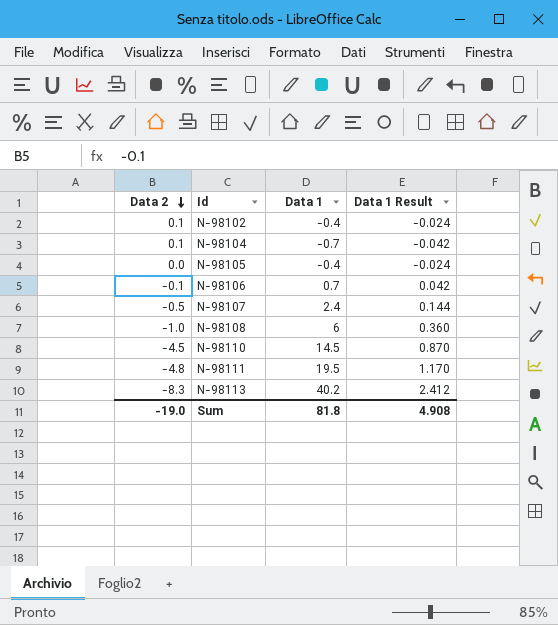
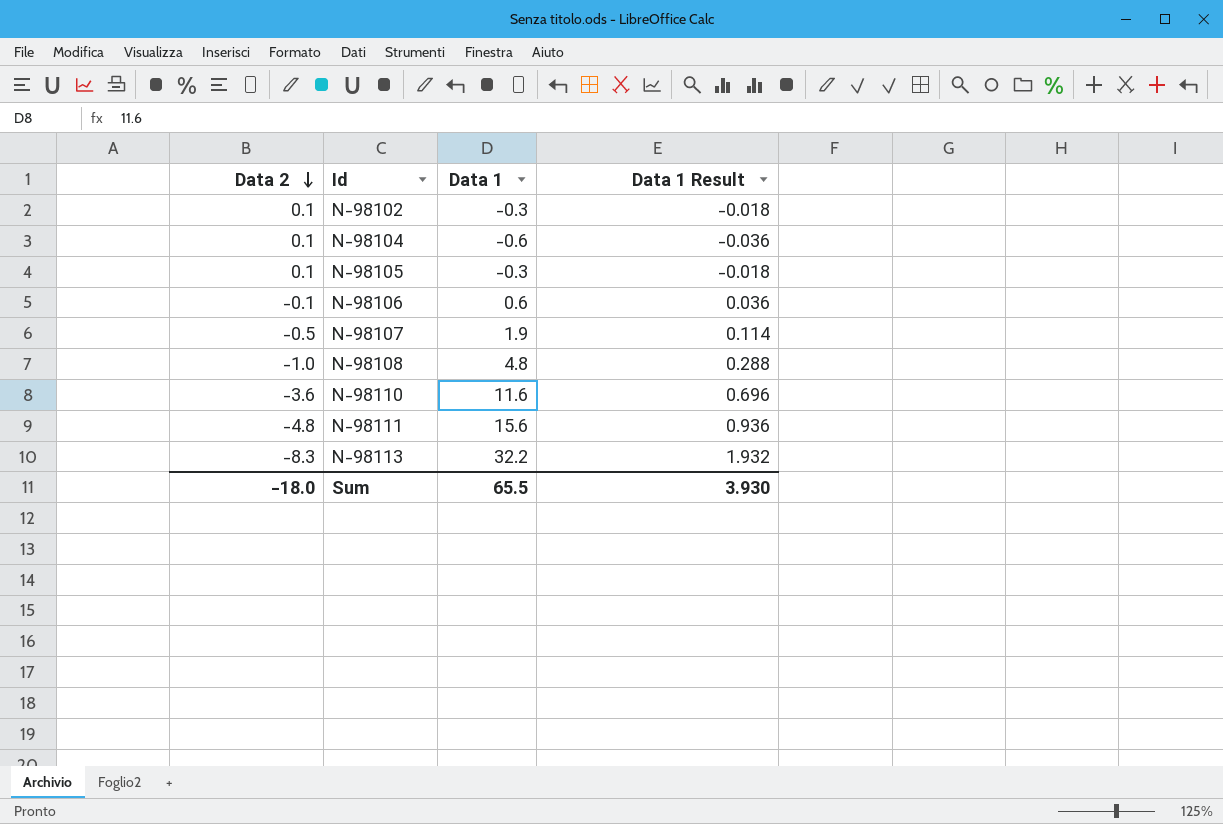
N-98102 | Data 1: -0.4 -> -0.3
N-98102 | Data 1 Result: -0.024 -> -0.018
N-98104 | Data 1: -0.7 -> -0.6
N-98104 | Data 1 Result: -0.042 -> -0.036
N-98105 | Data 2: 0.0 -> 0.1
N-98105 | Data 1: -0.4 -> -0.3
N-98105 | Data 1 Result: -0.024 -> -0.018
N-98106 | Data 1: 0.7 -> 0.6
N-98106 | Data 1 Result: 0.042 -> 0.036
N-98107 | Data 1: 2.4 -> 1.9
N-98107 | Data 1 Result: 0.144 -> 0.114
N-98108 | Data 1: 6 -> 4.8
N-98108 | Data 1 Result: 0.360 -> 0.288
N-98110 | Data 2: -4.5 -> -3.6
N-98110 | Data 1: 14.5 -> 11.6
N-98110 | Data 1 Result: 0.870 -> 0.696
N-98111 | Data 1: 19.5 -> 15.6
N-98111 | Data 1 Result: 1.170 -> 0.936
N-98113 | Data 1: 40.2 -> 32.2
N-98113 | Data 1 Result: 2.412 -> 1.932
Sum | Data 2: -19.0 -> -18.0
Sum | Data 1: 81.8 -> 65.5
Sum | Data 1 Result: 4.908 -> 3.930

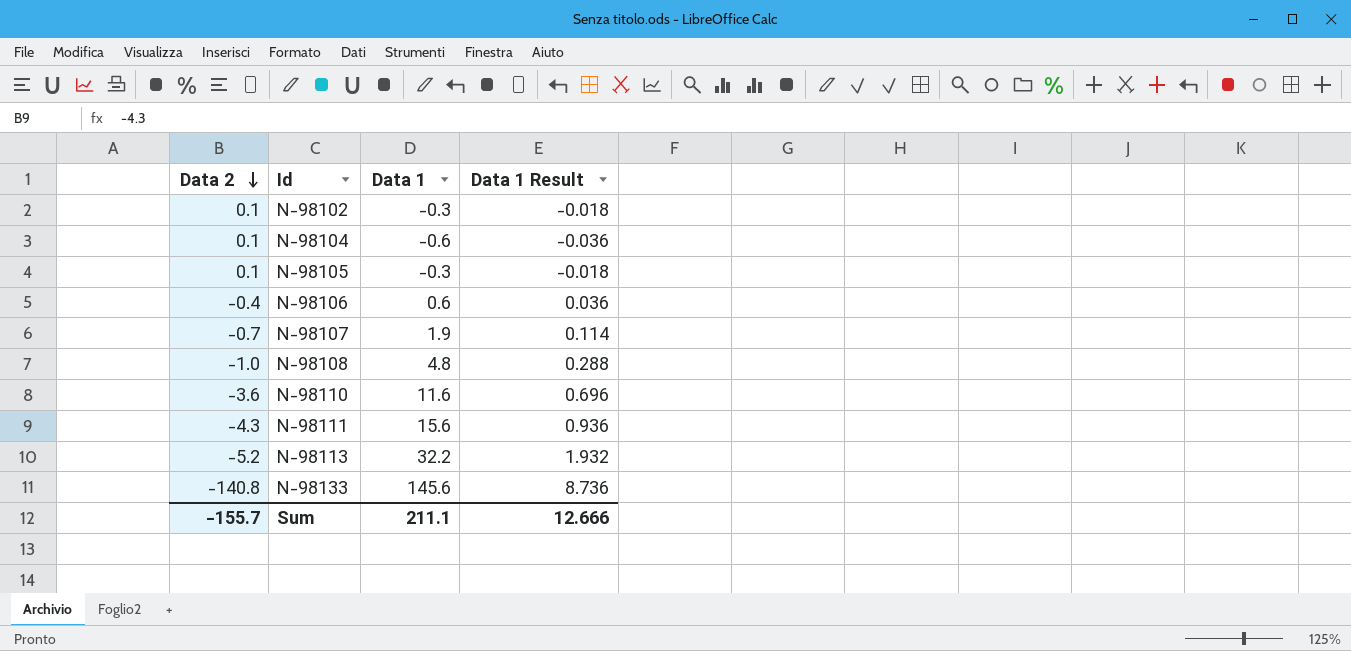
N-98106 | Data 2: -0.1 -> -0.4
N-98107 | Data 2: -0.5 -> -0.7
N-98111 | Data 2: -4.8 -> -4.3
N-98113 | Data 2: -8.3 -> -5.2
row N-98133: none -> -140.8 | 145.6 | 8.736
Sum | Data 2: -18.0 -> -155.7
Sum | Data 1: 65.5 -> 211.1
Sum | Data 1 Result: 3.930 -> 12.666

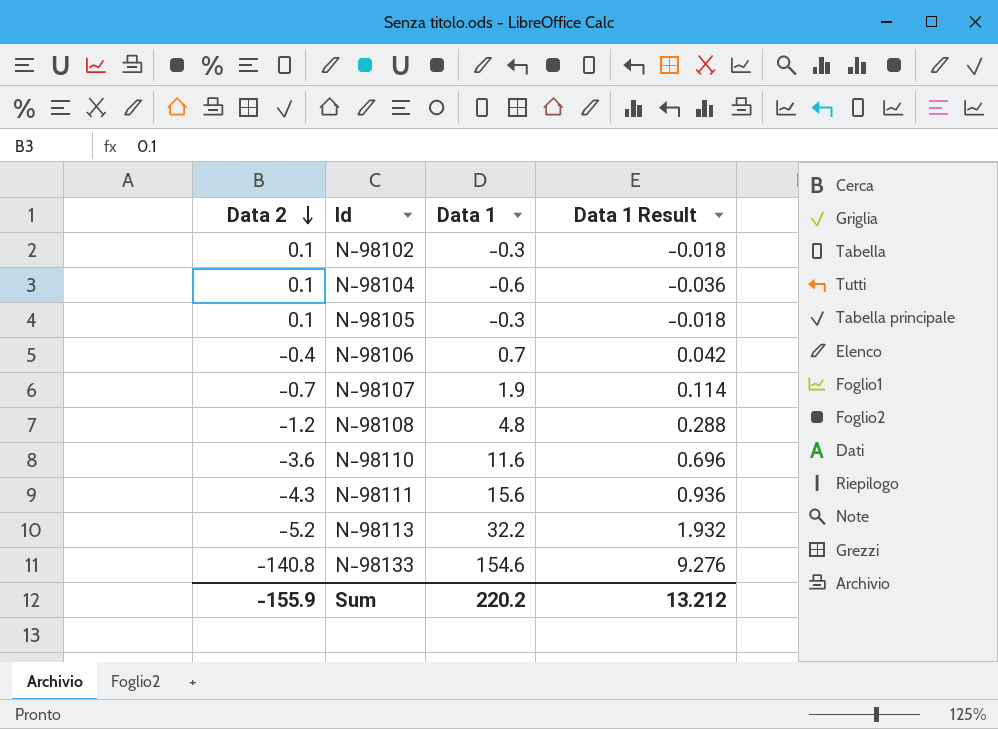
N-98106 | Data 1: 0.6 -> 0.7
N-98106 | Data 1 Result: 0.036 -> 0.042
N-98108 | Data 2: -1.0 -> -1.2
N-98133 | Data 1: 145.6 -> 154.6
N-98133 | Data 1 Result: 8.736 -> 9.276
Sum | Data 2: -155.7 -> -155.9
Sum | Data 1: 211.1 -> 220.2
Sum | Data 1 Result: 12.666 -> 13.212

